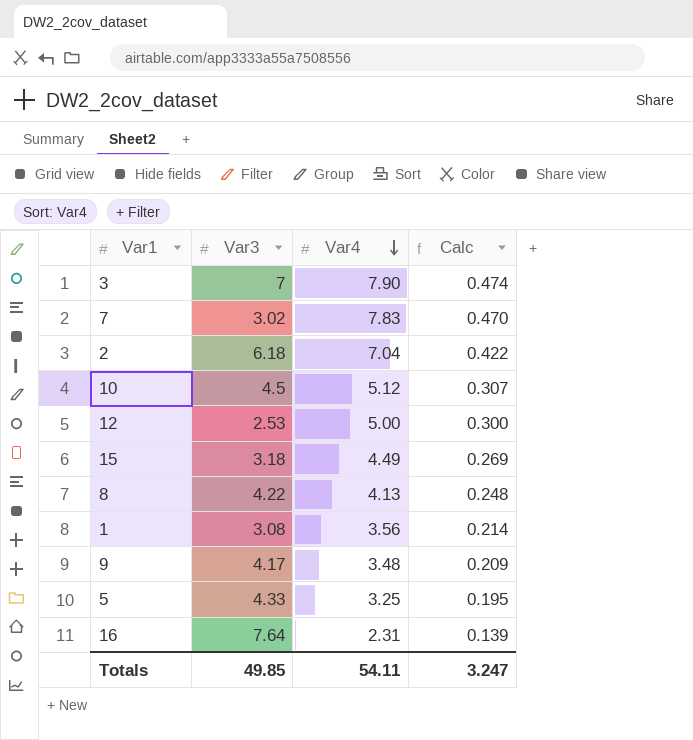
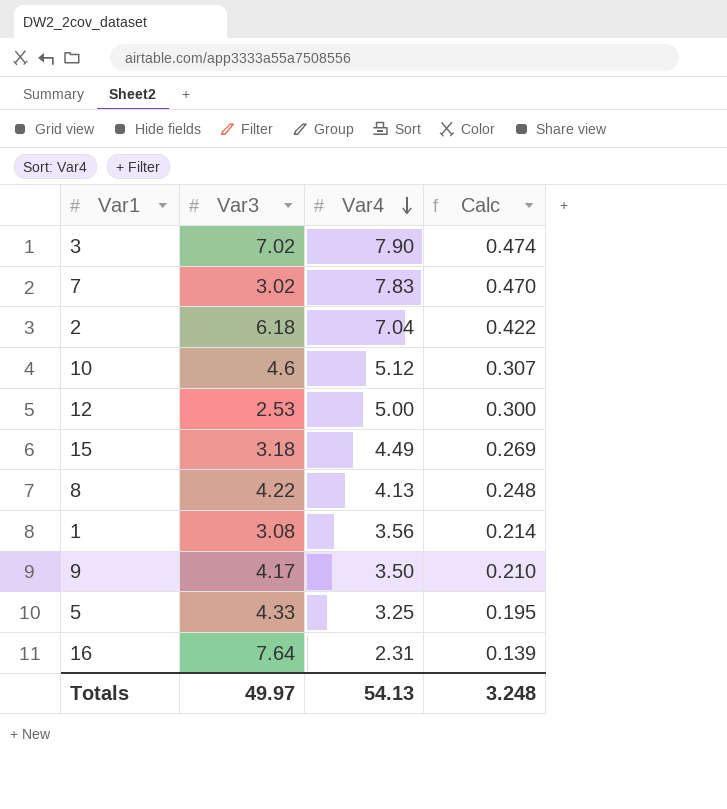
3 | Var3: 7 -> 7.02
10 | Var3: 4.5 -> 4.6
9 | Var4: 3.48 -> 3.50
9 | Calc: 0.209 -> 0.210
Totals | Var3: 49.85 -> 49.97
Totals | Var4: 54.11 -> 54.13
Totals | Calc: 3.247 -> 3.248

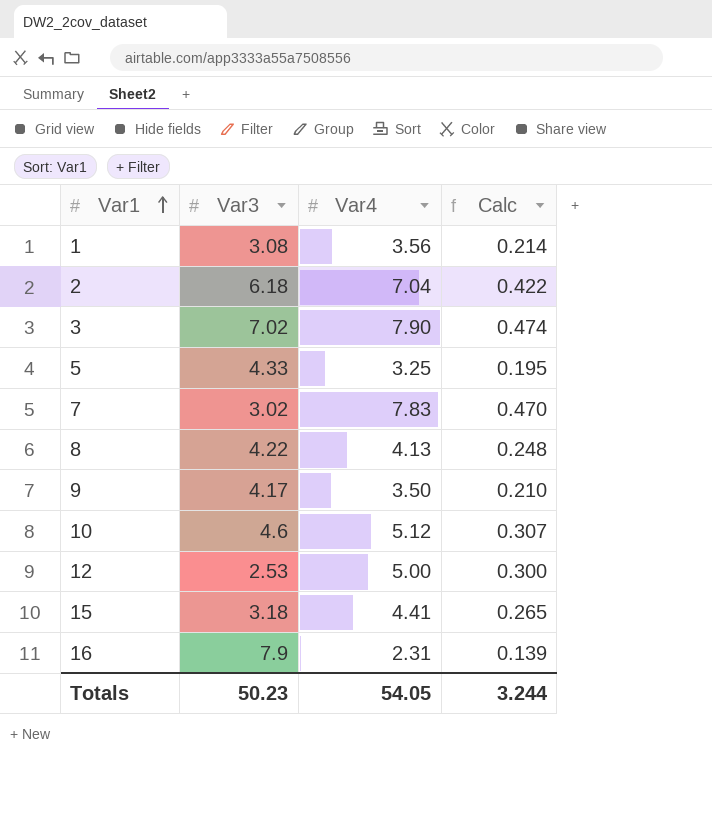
row order: Var4 descending -> Var1 ascending
15 | Var4: 4.49 -> 4.41
15 | Calc: 0.269 -> 0.265
16 | Var3: 7.64 -> 7.9
Totals | Var3: 49.97 -> 50.23
Totals | Var4: 54.13 -> 54.05
Totals | Calc: 3.248 -> 3.244

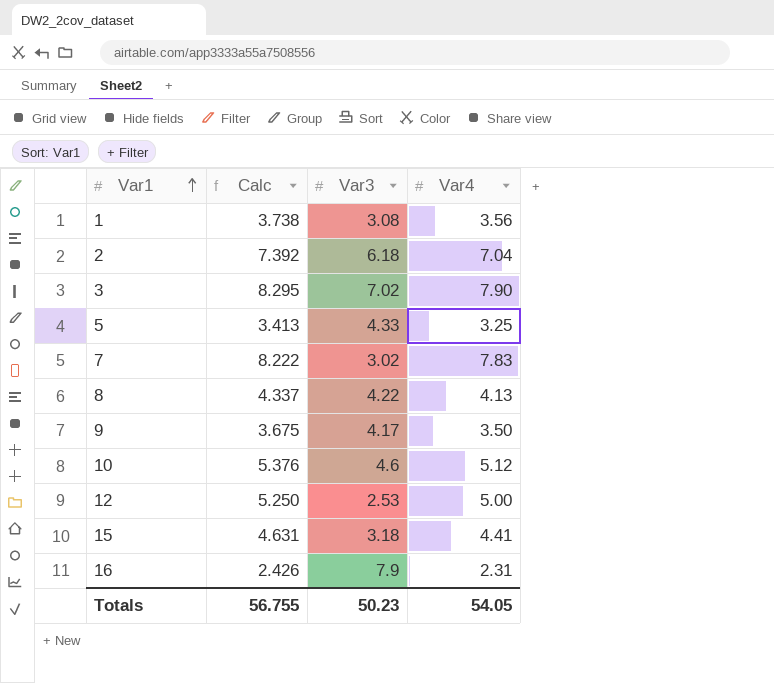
column Calc | formula: [Var4] * 0.06 -> [Var4] * 1.05
column Calc | position: 4 -> 2
Totals | Calc: 3.244 -> 56.755

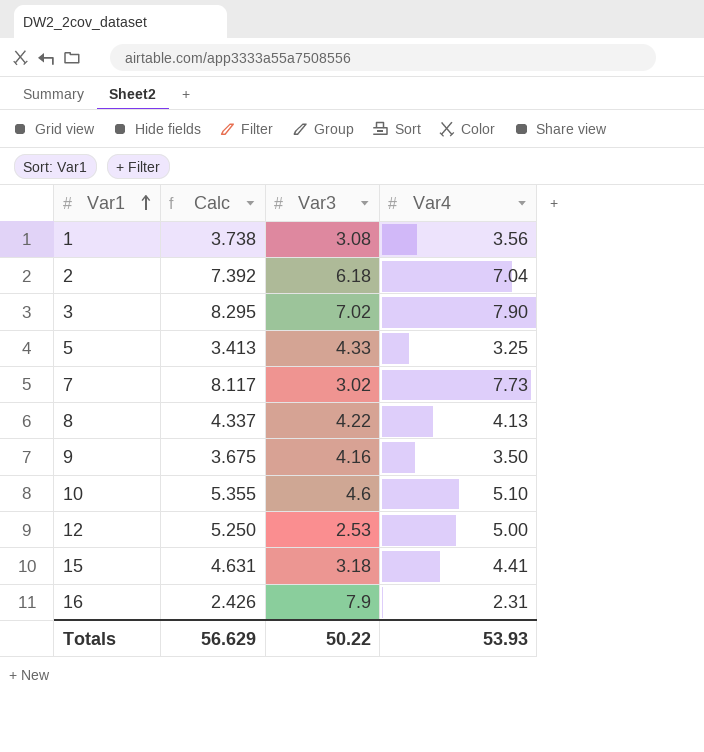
7 | Calc: 8.222 -> 8.117
7 | Var4: 7.83 -> 7.73
9 | Var3: 4.17 -> 4.16
10 | Calc: 5.376 -> 5.355
10 | Var4: 5.12 -> 5.10
Totals | Calc: 56.755 -> 56.629
Totals | Var3: 50.23 -> 50.22
Totals | Var4: 54.05 -> 53.93

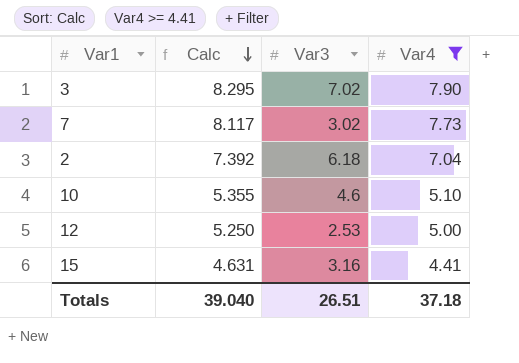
filter: none -> Var4 >= 4.41
row order: Var1 ascending -> Calc descending
15 | Var3: 3.18 -> 3.16
Totals | Calc: 56.629 -> 39.040
Totals | Var3: 50.22 -> 26.51
Totals | Var4: 53.93 -> 37.18

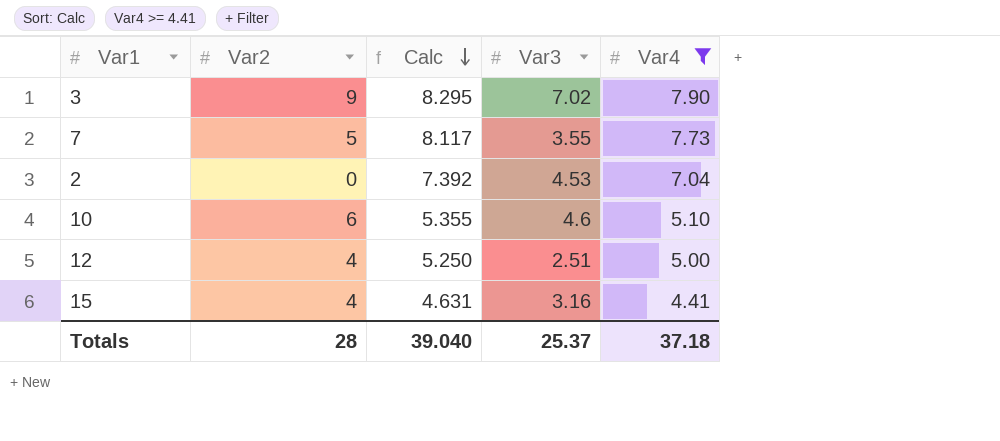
column Var2 | position: none -> 2
7 | Var3: 3.02 -> 3.55
2 | Var3: 6.18 -> 4.53
12 | Var3: 2.53 -> 2.51
Totals | Var3: 26.51 -> 25.37

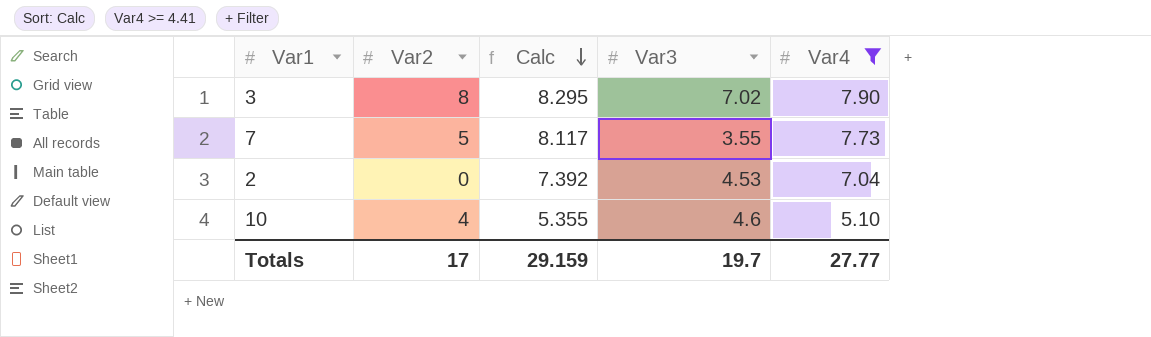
row 12: 4 | 5.250 | 2.51 | 5.00 -> none
row 15: 4 | 4.631 | 3.16 | 4.41 -> none
3 | Var2: 9 -> 8
10 | Var2: 6 -> 4
Totals | Var2: 28 -> 17
Totals | Calc: 39.040 -> 29.159
Totals | Var3: 25.37 -> 19.7
Totals | Var4: 37.18 -> 27.77

